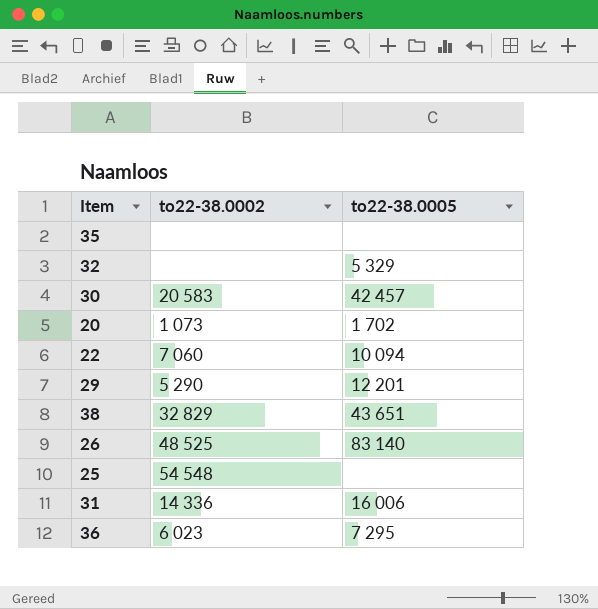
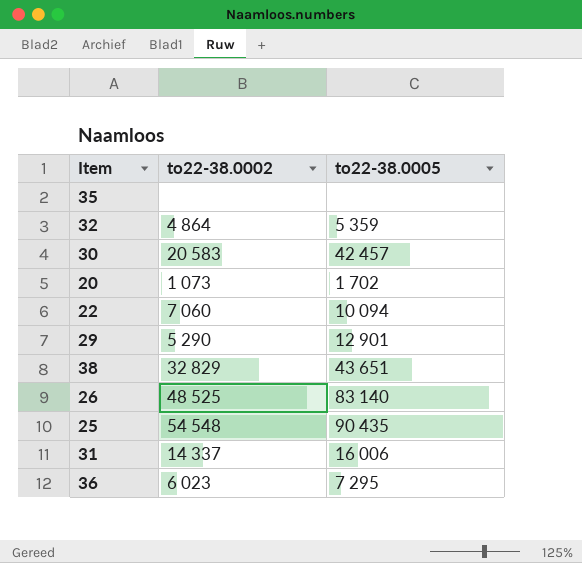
32 | to22-38.0002: none -> 4 864
32 | to22-38.0005: 5 329 -> 5 359
29 | to22-38.0005: 12 201 -> 12 901
25 | to22-38.0005: none -> 90 435
31 | to22-38.0002: 14 336 -> 14 337

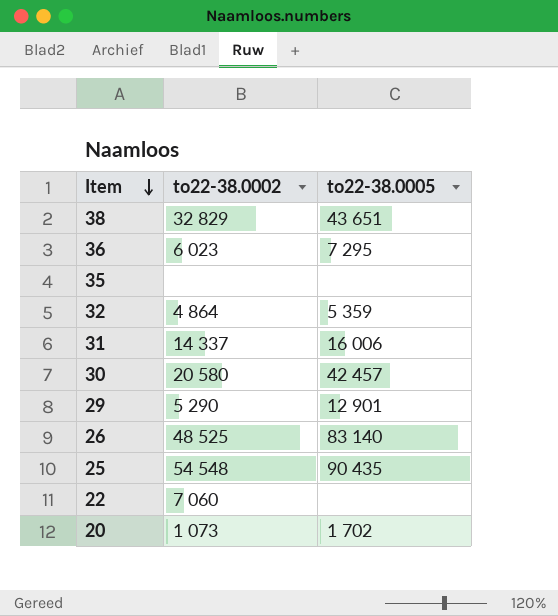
row order: none -> Item descending
30 | to22-38.0002: 20 583 -> 20 580
22 | to22-38.0005: 10 094 -> none

